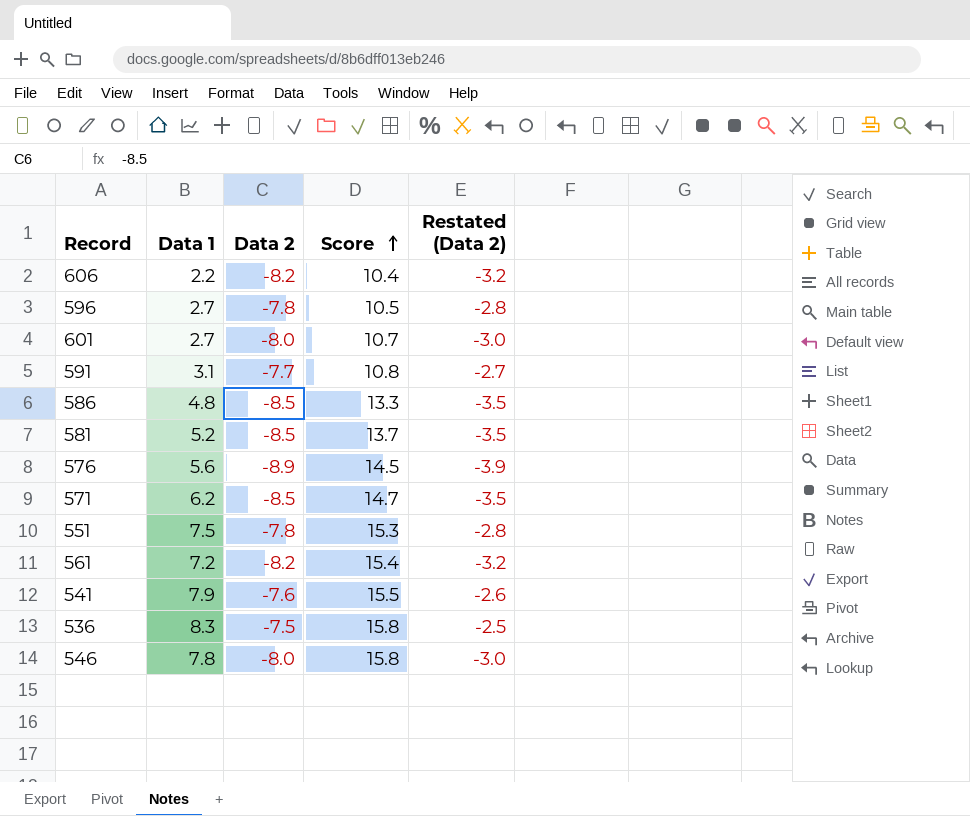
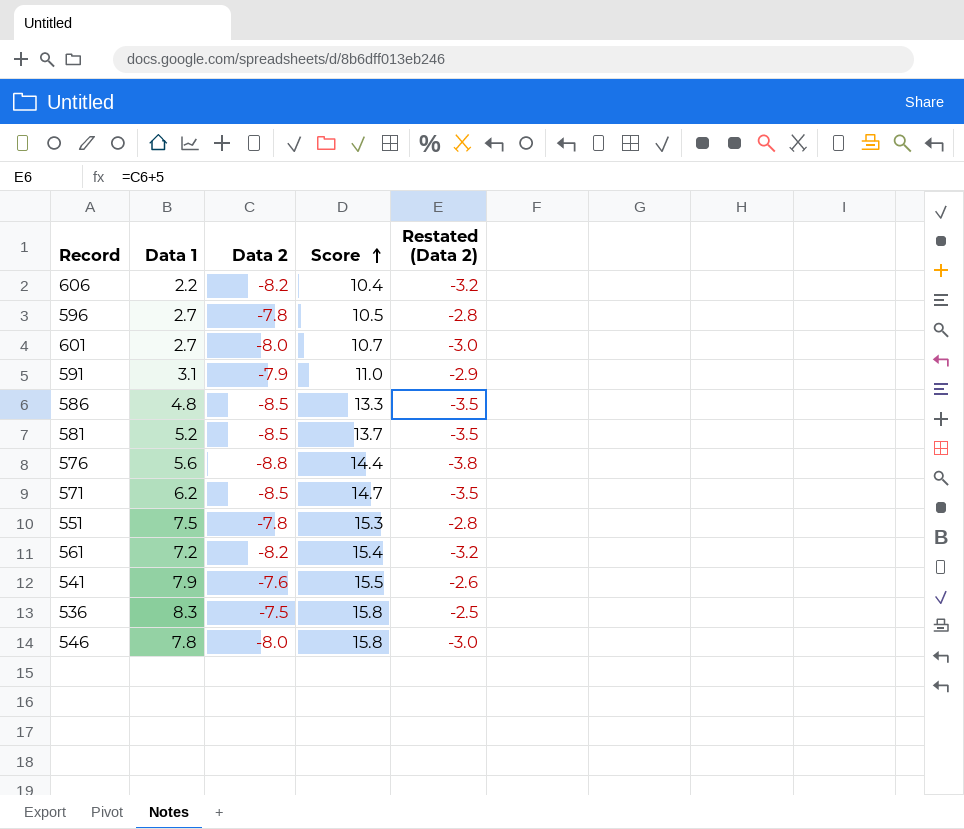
591 | Data 2: -7.7 -> -7.9
591 | Score: 10.8 -> 11.0
591 | Restated (Data 2): -2.7 -> -2.9
576 | Data 2: -8.9 -> -8.8
576 | Score: 14.5 -> 14.4
576 | Restated (Data 2): -3.9 -> -3.8

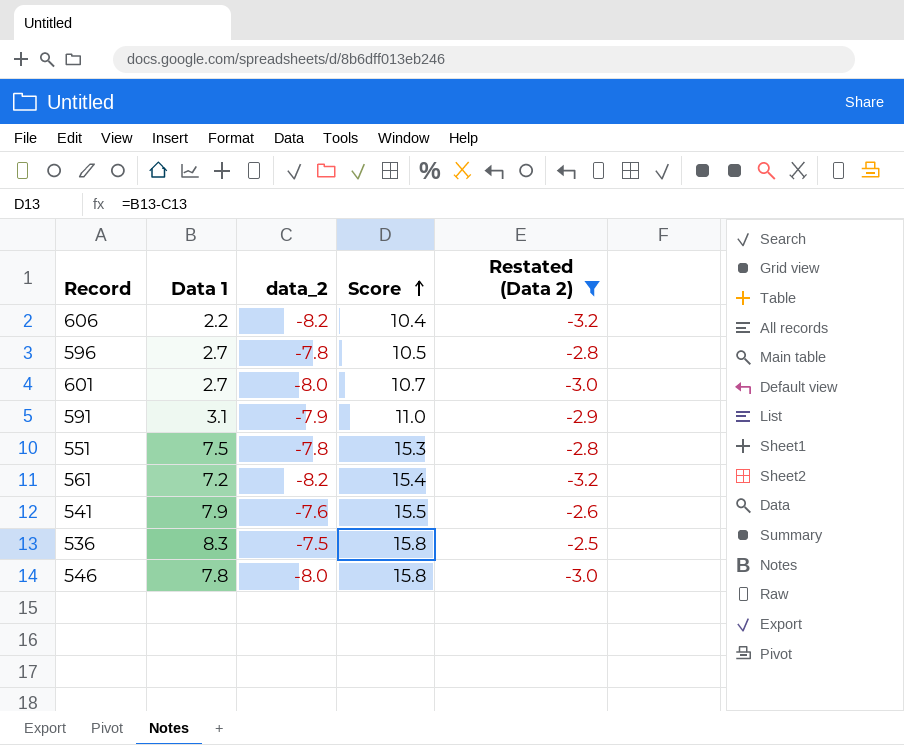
filter: none -> Restated (Data 2) >= -3.2
column name: Data 2 -> data_2

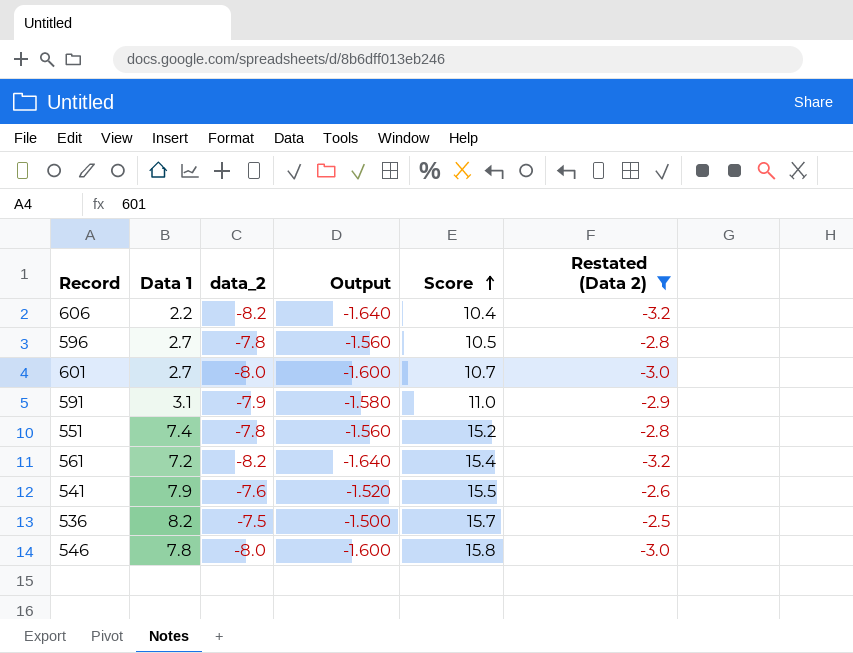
column Output | formula: none -> [data_2] * 0.2
551 | Data 1: 7.5 -> 7.4
551 | Score: 15.3 -> 15.2
536 | Data 1: 8.3 -> 8.2
536 | Score: 15.8 -> 15.7

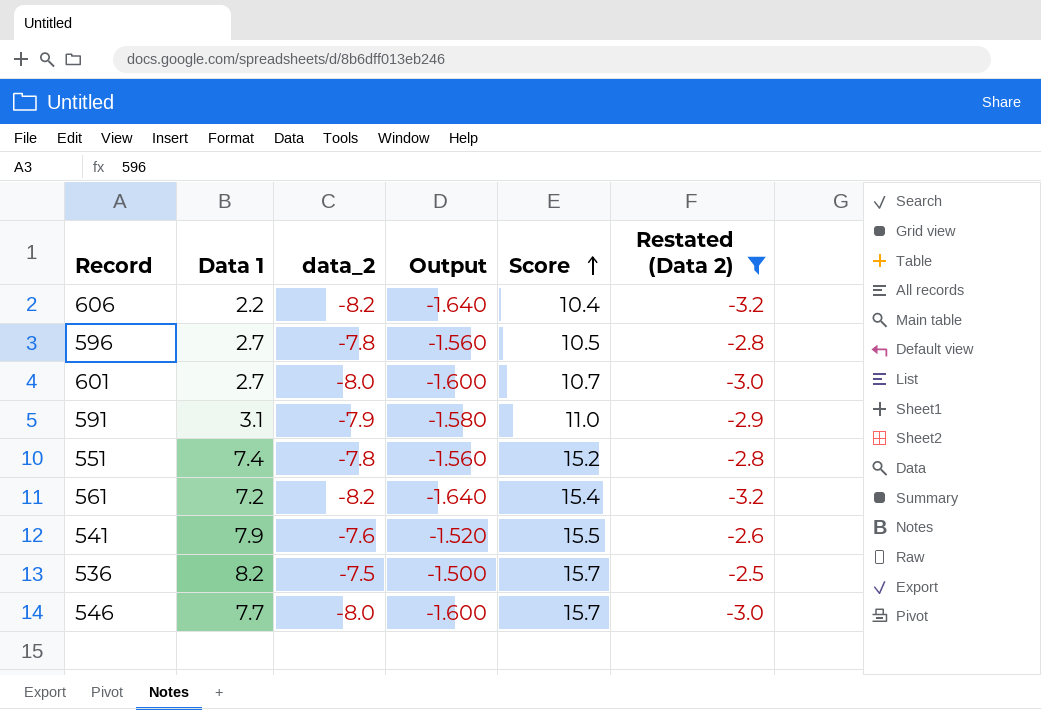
546 | Data 1: 7.8 -> 7.7
546 | Score: 15.8 -> 15.7

